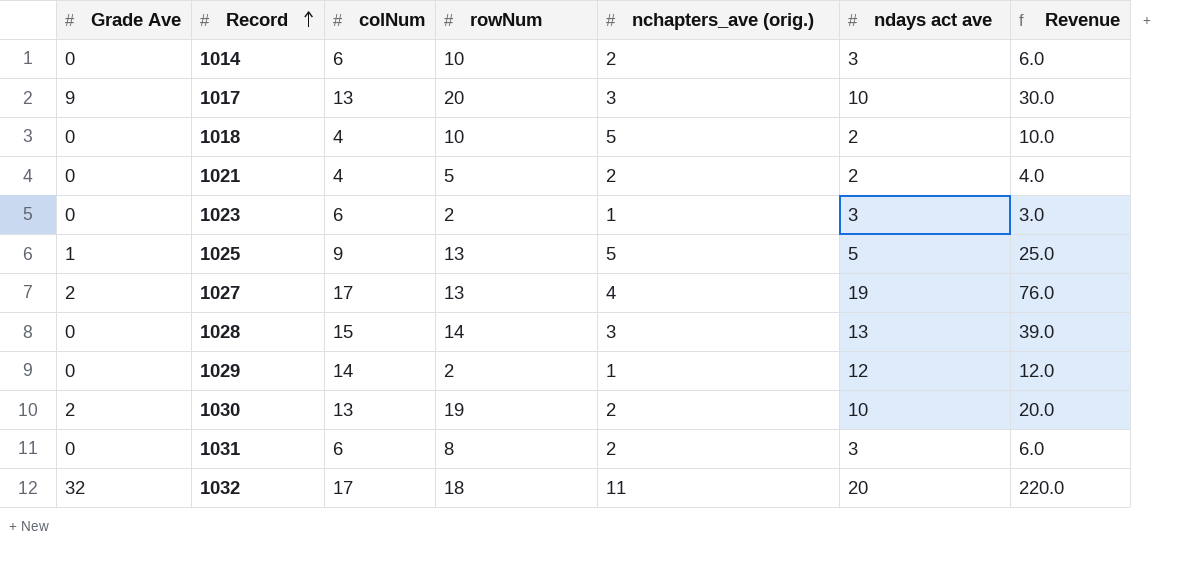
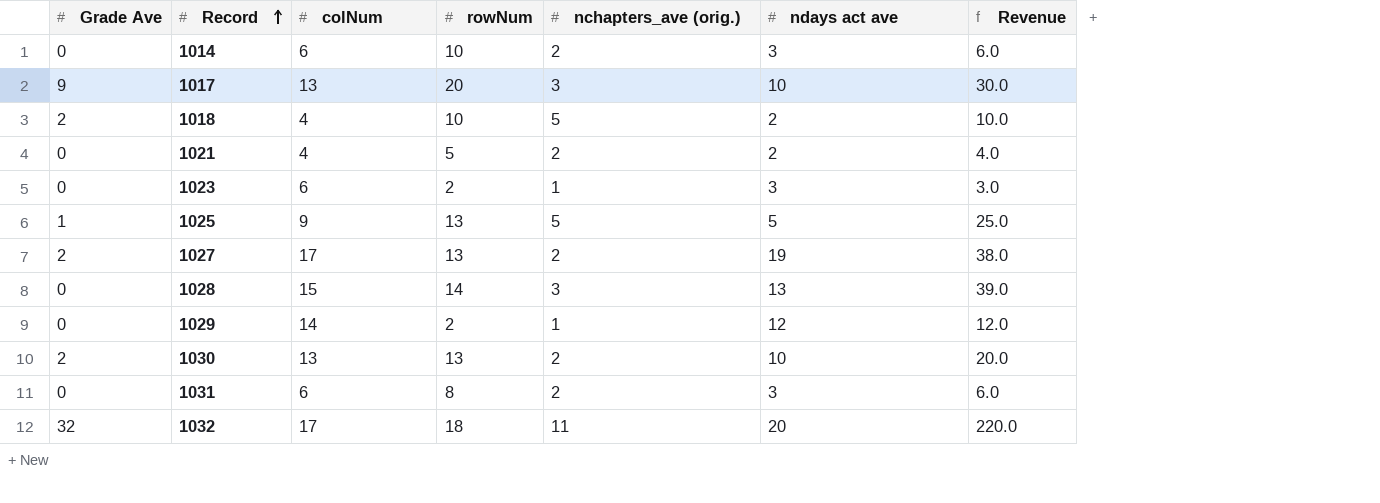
1018 | Grade Ave: 0 -> 2
1027 | nchapters_ave (orig.): 4 -> 2
1027 | Revenue: 76.0 -> 38.0
1030 | rowNum: 19 -> 13

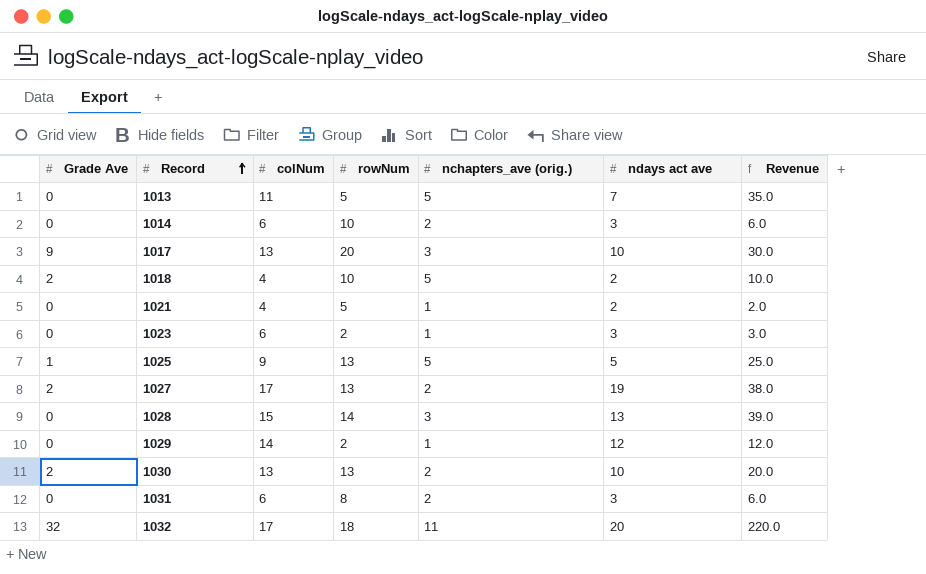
row 1013: none -> 0 | 11 | 5 | 5 | 7 | 35.0
1021 | nchapters_ave (orig.): 2 -> 1
1021 | Revenue: 4.0 -> 2.0

